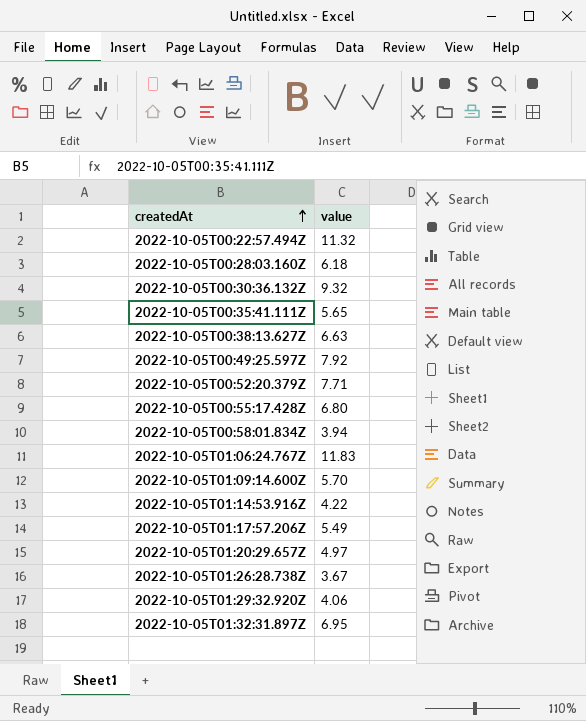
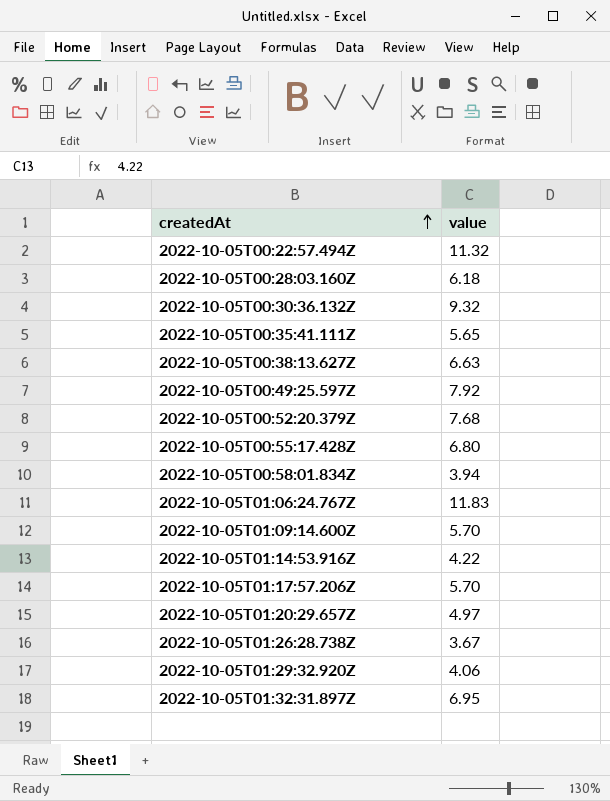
2022-10-05T00:52:20.379Z | value: 7.71 -> 7.68
2022-10-05T01:17:57.206Z | value: 5.49 -> 5.70

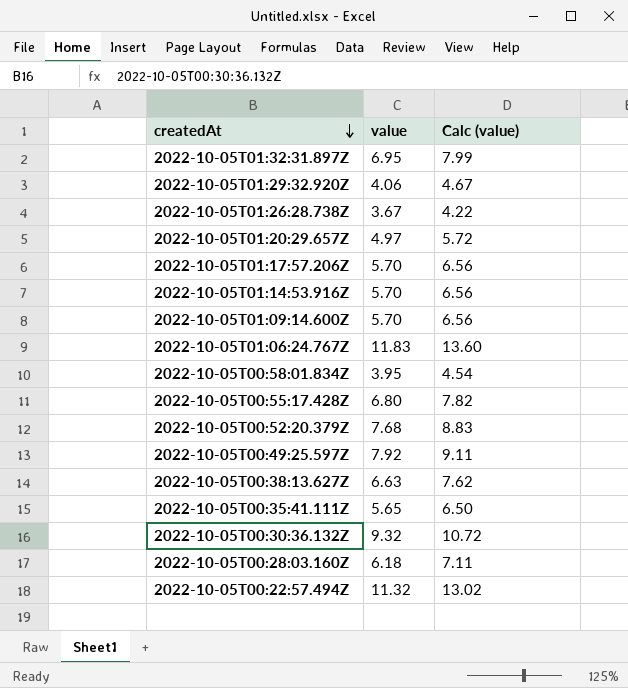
row order: createdAt ascending -> createdAt descending
column Calc (value) | formula: none -> [value] * 1.15
2022-10-05T01:14:53.916Z | value: 4.22 -> 5.70
2022-10-05T00:58:01.834Z | value: 3.94 -> 3.95

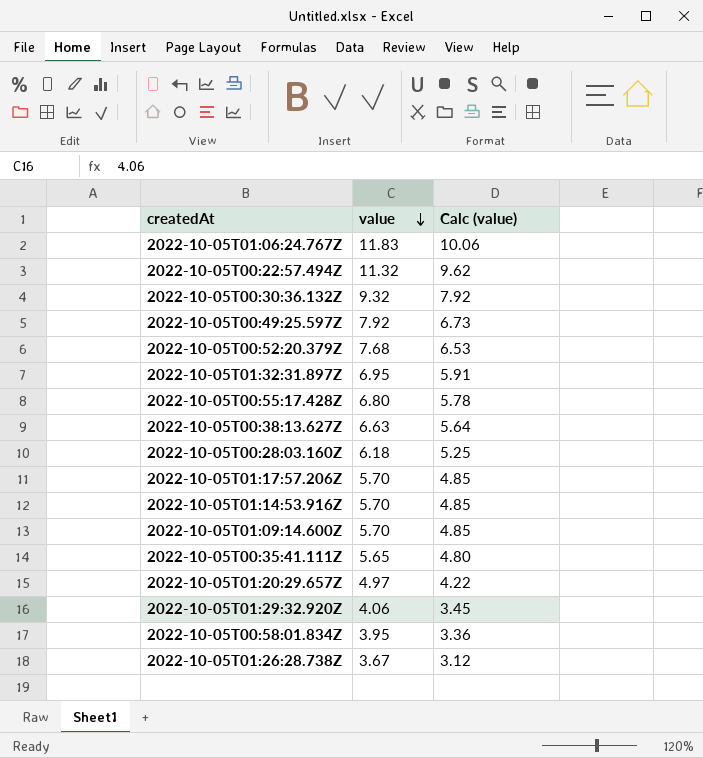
row order: createdAt descending -> value descending
column Calc (value) | formula: [value] * 1.15 -> [value] * 0.85

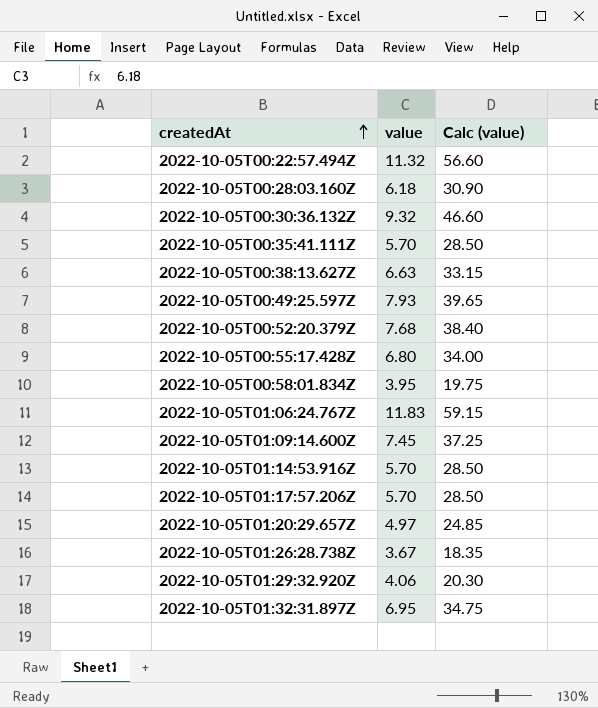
row order: value descending -> createdAt ascending
column Calc (value) | formula: [value] * 0.85 -> [value] * 5
2022-10-05T00:35:41.111Z | value: 5.65 -> 5.70
2022-10-05T00:49:25.597Z | value: 7.92 -> 7.93
2022-10-05T01:09:14.600Z | value: 5.70 -> 7.45

